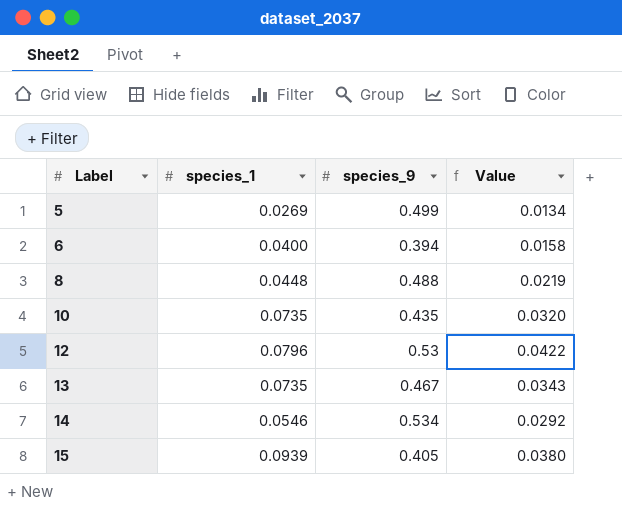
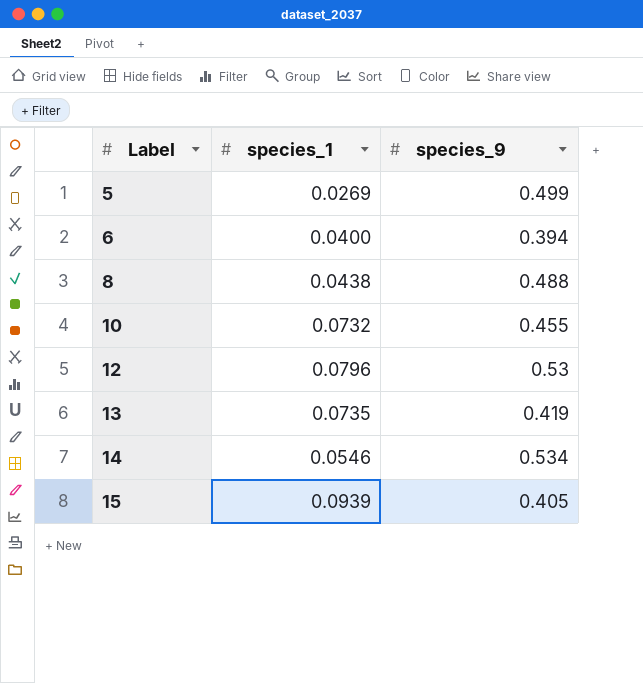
column Value | formula: [species_1] * [species_9] -> none
8 | species_1: 0.0448 -> 0.0438
10 | species_1: 0.0735 -> 0.0732
10 | species_9: 0.435 -> 0.455
13 | species_9: 0.467 -> 0.419

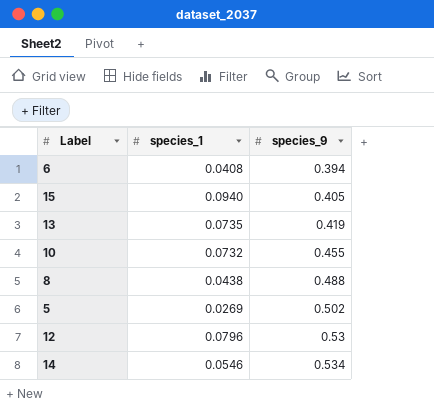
row order: Label ascending -> species_9 ascending
6 | species_1: 0.0400 -> 0.0408
15 | species_1: 0.0939 -> 0.0940
5 | species_9: 0.499 -> 0.502

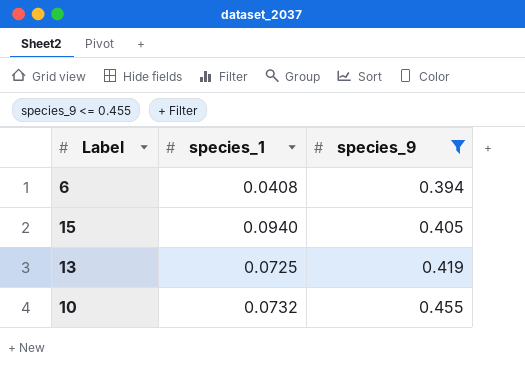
filter: none -> species_9 <= 0.455
13 | species_1: 0.0735 -> 0.0725

